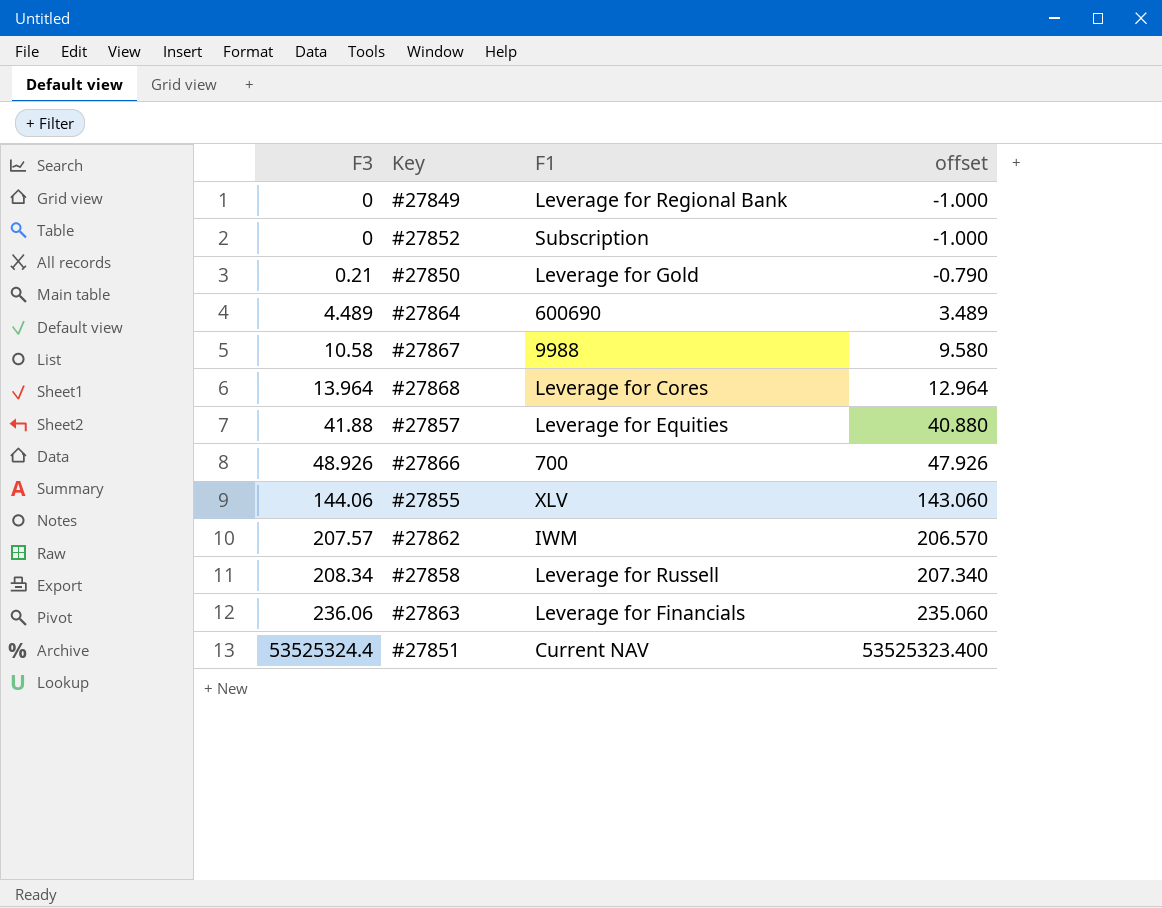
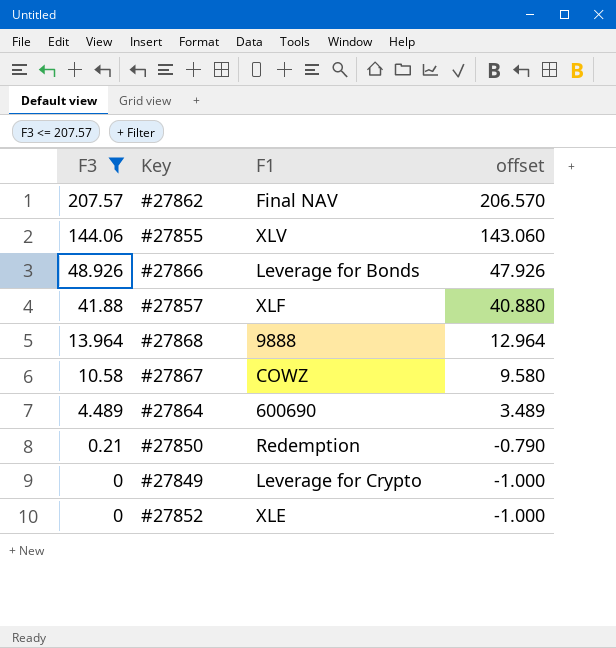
filter: none -> F3 <= 207.57
row order: F3 ascending -> F3 descending
#27862 | F1: IWM -> Final NAV
#27866 | F1: 700 -> Leverage for Bonds
#27857 | F1: Leverage for Equities -> XLF
#27868 | F1: Leverage for Cores -> 9888
#27867 | F1: 9988 -> COWZ
#27850 | F1: Leverage for Gold -> Redemption
#27849 | F1: Leverage for Regional Bank -> Leverage for Crypto
#27852 | F1: Subscription -> XLE

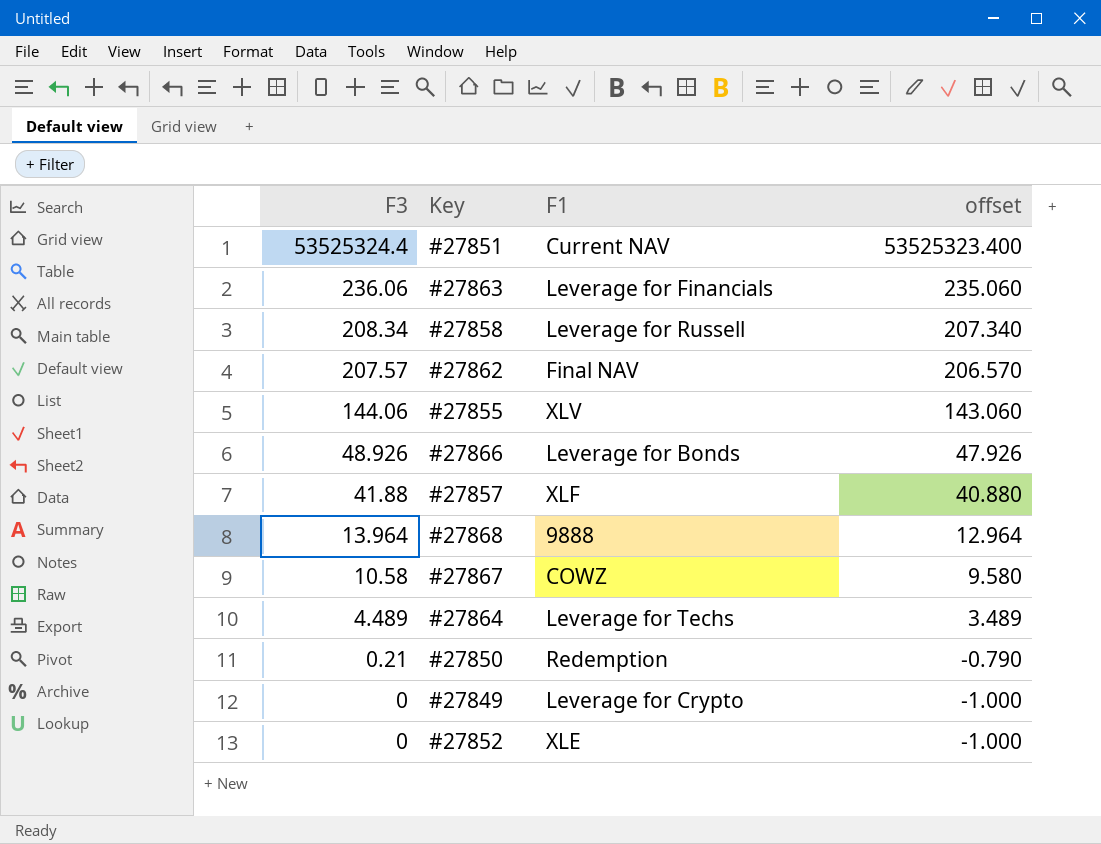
filter: F3 <= 207.57 -> none
#27864 | F1: 600690 -> Leverage for Techs

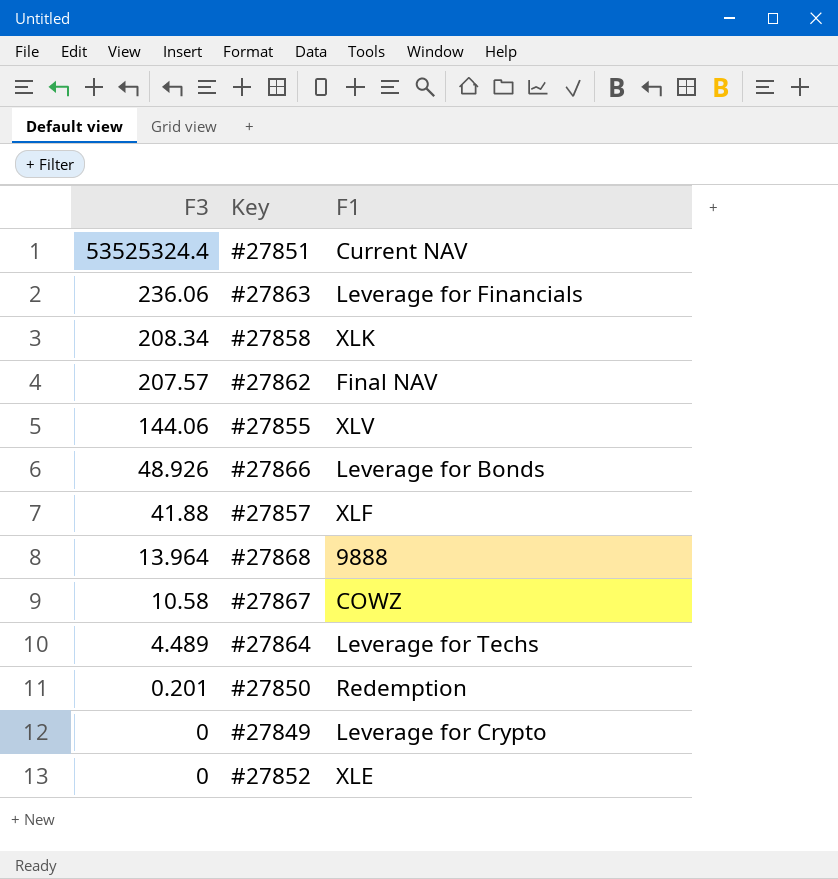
column offset | formula: [F3] - 1 -> none
#27858 | F1: Leverage for Russell -> XLK
#27850 | F3: 0.21 -> 0.201

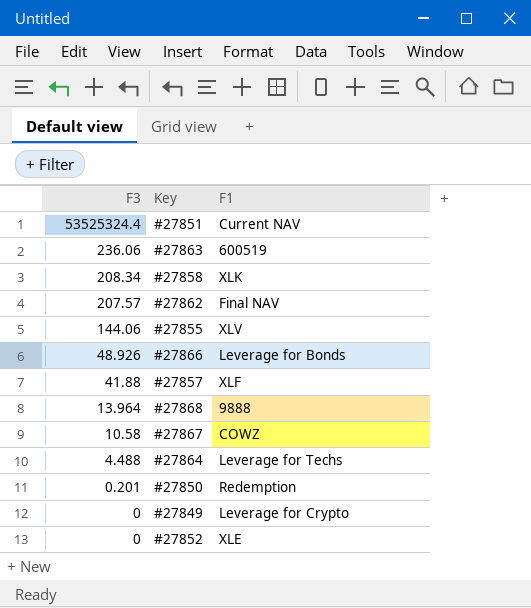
#27863 | F1: Leverage for Financials -> 600519
#27864 | F3: 4.489 -> 4.488

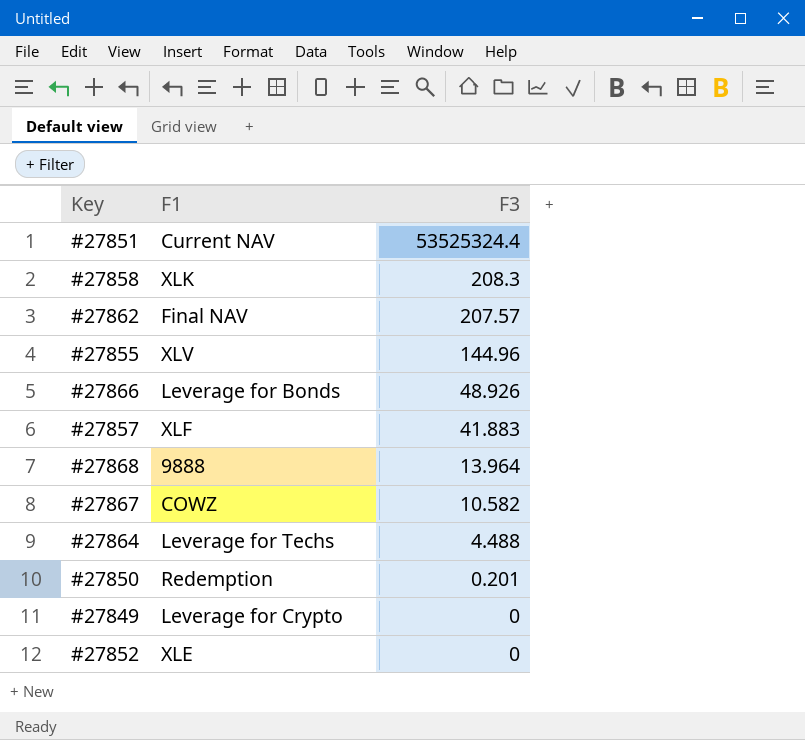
column F3 | position: 1 -> 3
row #27863: 236.06 | 600519 -> none
#27858 | F3: 208.34 -> 208.3
#27855 | F3: 144.06 -> 144.96
#27857 | F3: 41.88 -> 41.883
#27867 | F3: 10.58 -> 10.582

